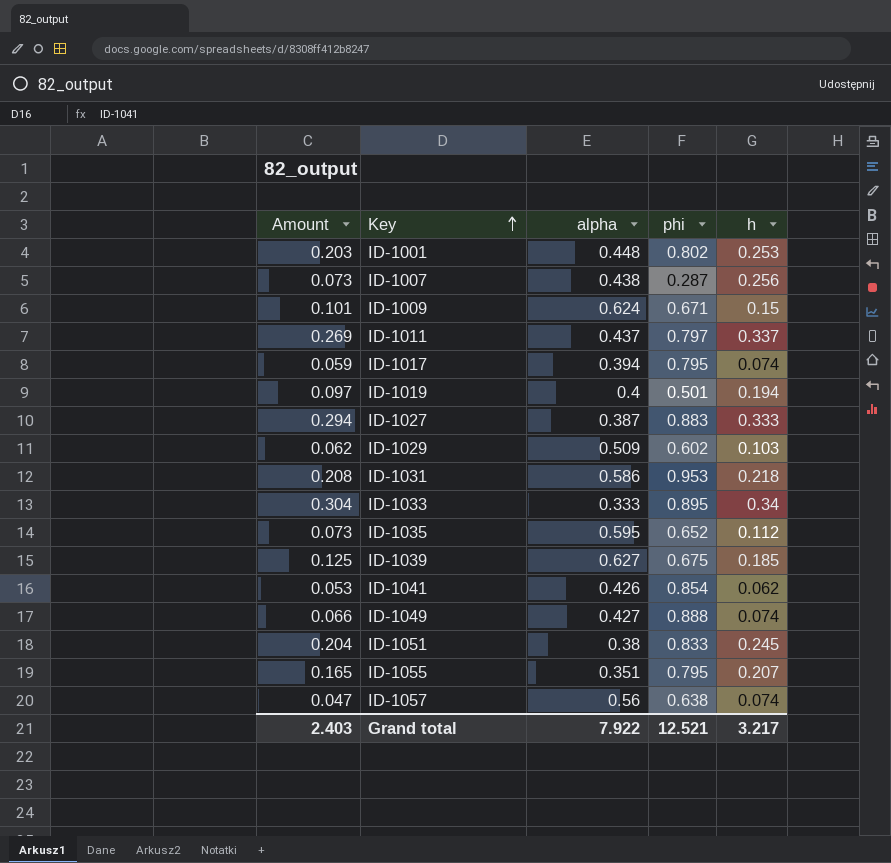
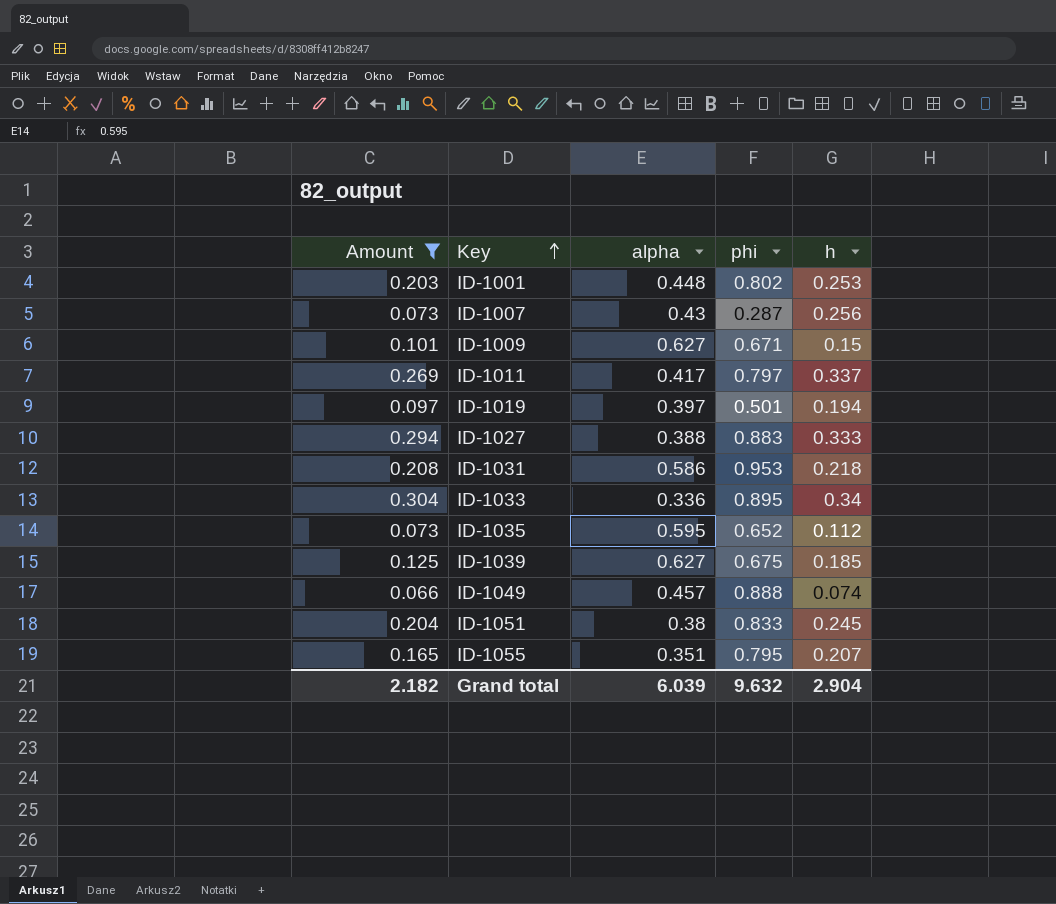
filter: none -> Amount >= 0.066
ID-1007 | alpha: 0.438 -> 0.43
ID-1009 | alpha: 0.624 -> 0.627
ID-1011 | alpha: 0.437 -> 0.417
ID-1019 | alpha: 0.4 -> 0.397
ID-1027 | alpha: 0.387 -> 0.388
ID-1033 | alpha: 0.333 -> 0.336
ID-1049 | alpha: 0.427 -> 0.457
Grand total | Amount: 2.403 -> 2.182
Grand total | alpha: 7.922 -> 6.039
Grand total | phi: 12.521 -> 9.632
Grand total | h: 3.217 -> 2.904

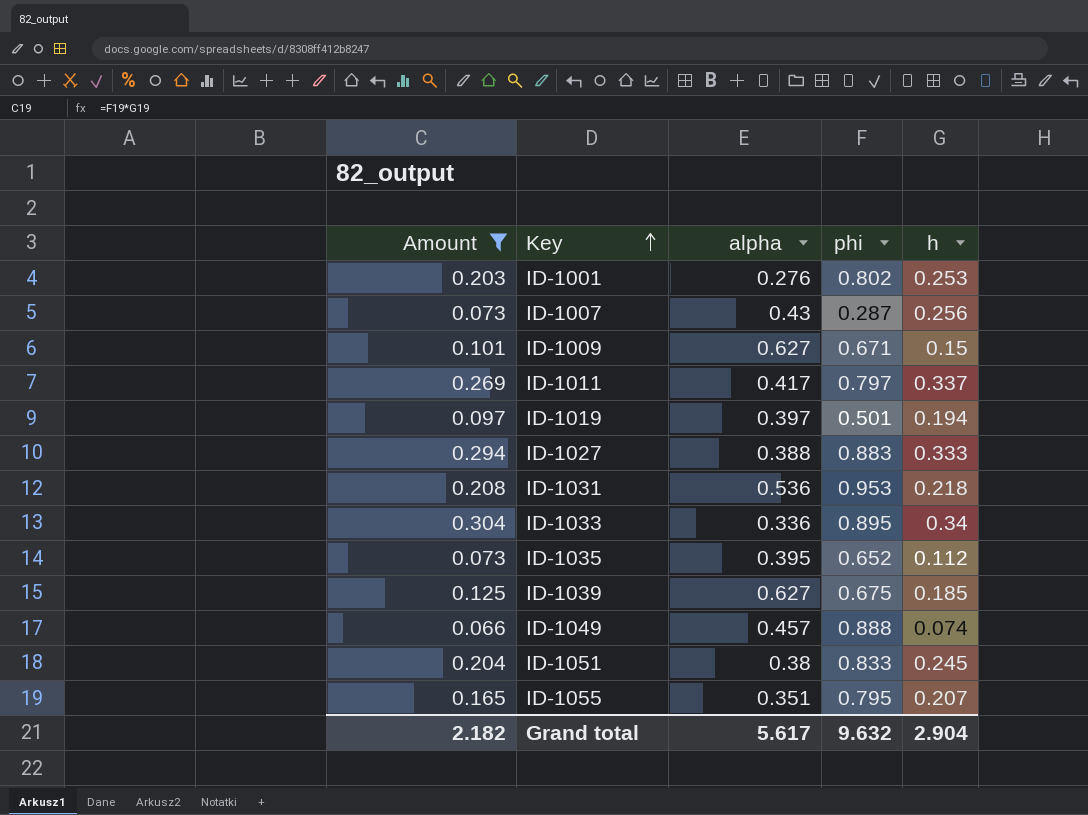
ID-1001 | alpha: 0.448 -> 0.276
ID-1031 | alpha: 0.586 -> 0.536
ID-1035 | alpha: 0.595 -> 0.395
Grand total | alpha: 6.039 -> 5.617

